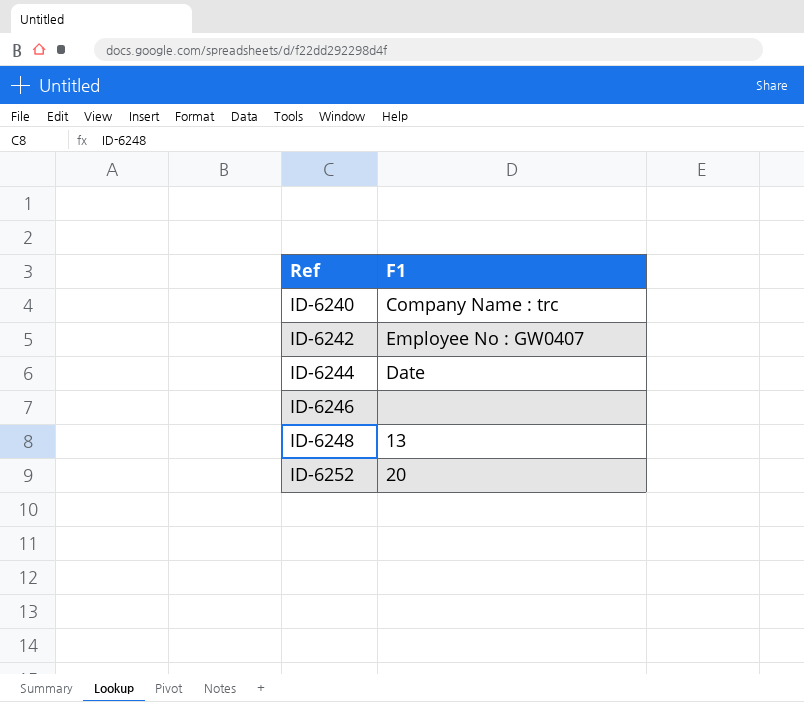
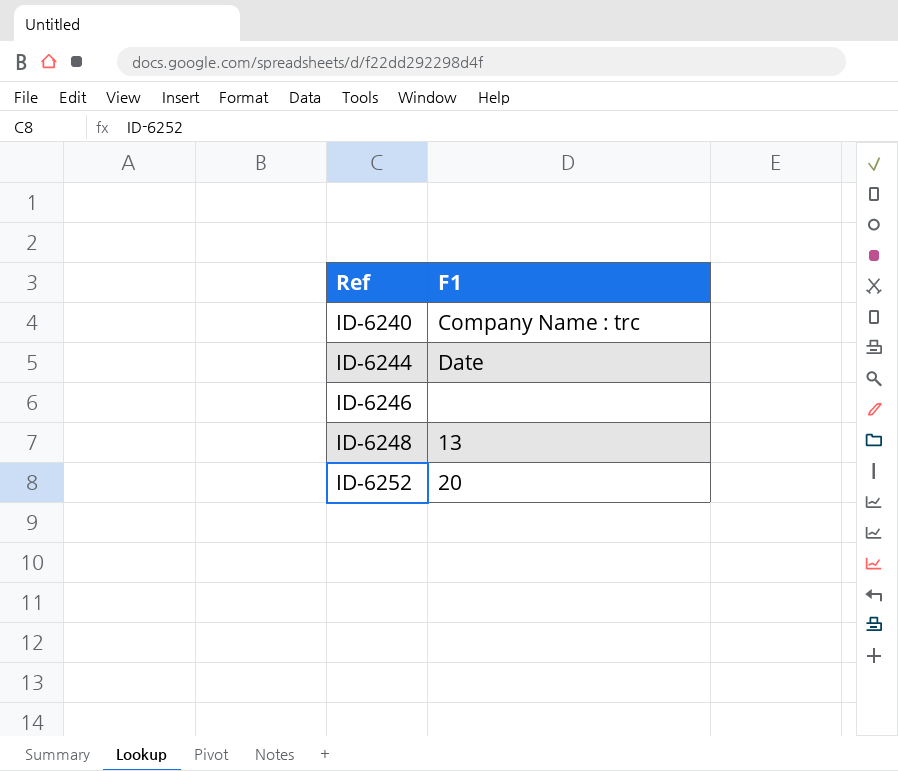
row ID-6242: Employee No : GW0407 -> none

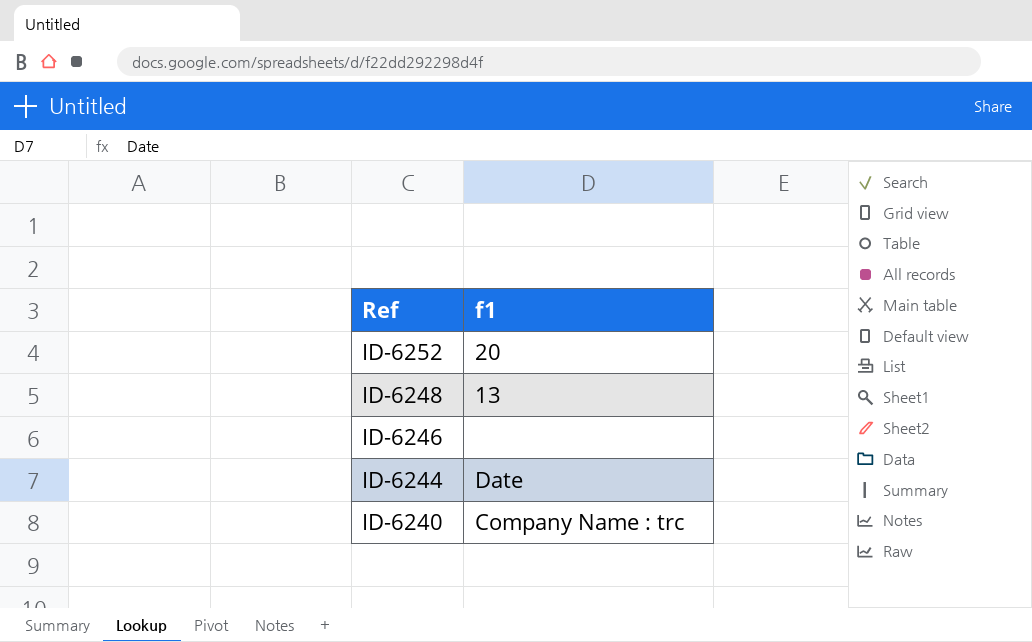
row order: Ref ascending -> Ref descending
column name: F1 -> f1

